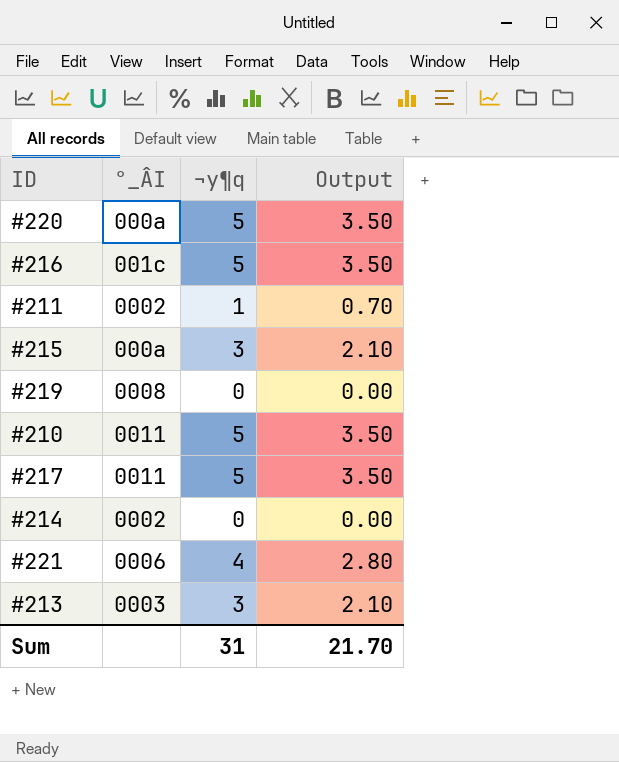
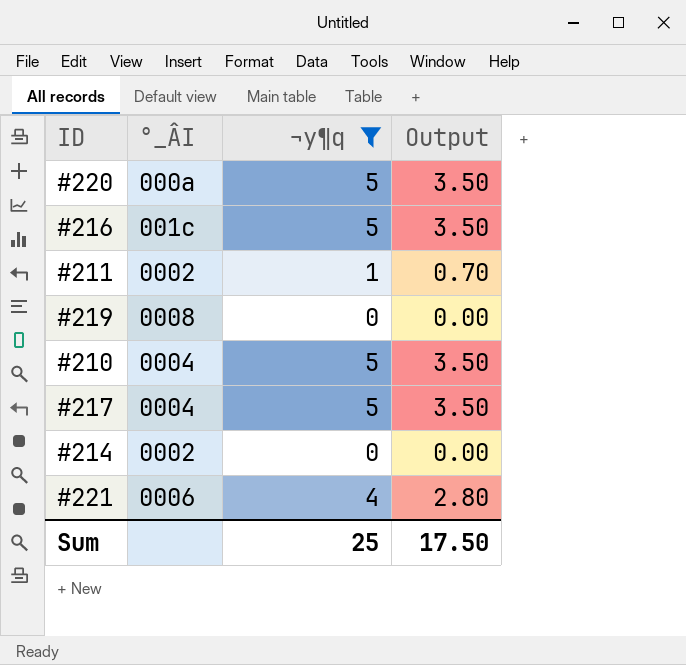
filter: none -> ¬y¶q != 3
#210 | °_ÂI: 0011 -> 0004
#217 | °_ÂI: 0011 -> 0004
Sum | ¬y¶q: 31 -> 25
Sum | Output: 21.70 -> 17.50

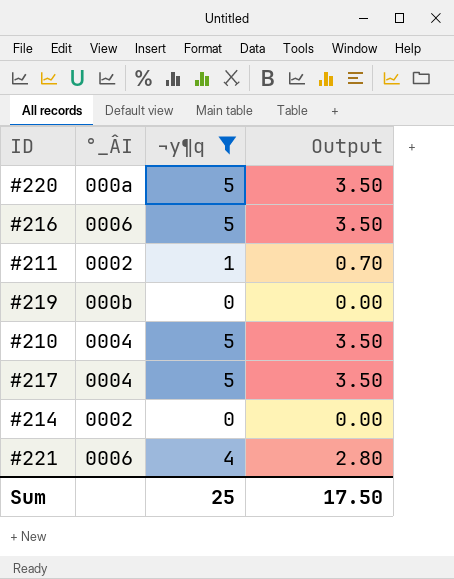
#216 | °_ÂI: 001c -> 0006
#219 | °_ÂI: 0008 -> 000b

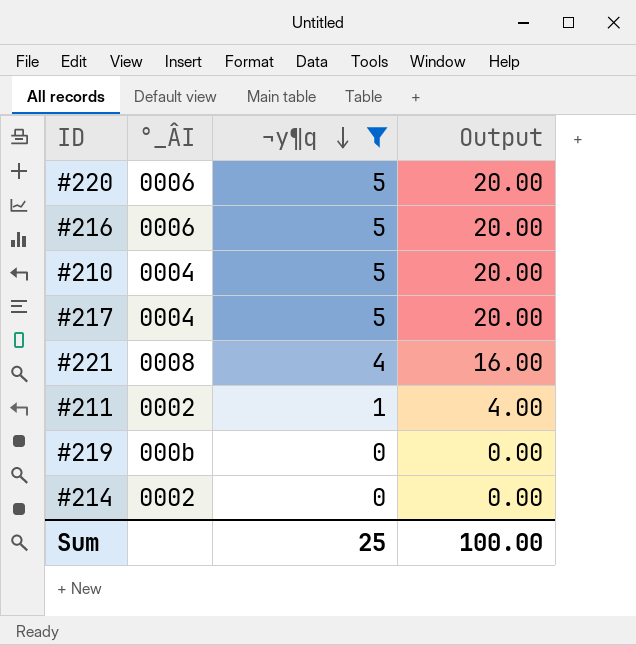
row order: none -> ¬y¶q descending
column Output | formula: [¬y¶q] * 0.7 -> [¬y¶q] * 4
#220 | °_ÂI: 000a -> 0006
#221 | °_ÂI: 0006 -> 0008
Sum | Output: 17.50 -> 100.00

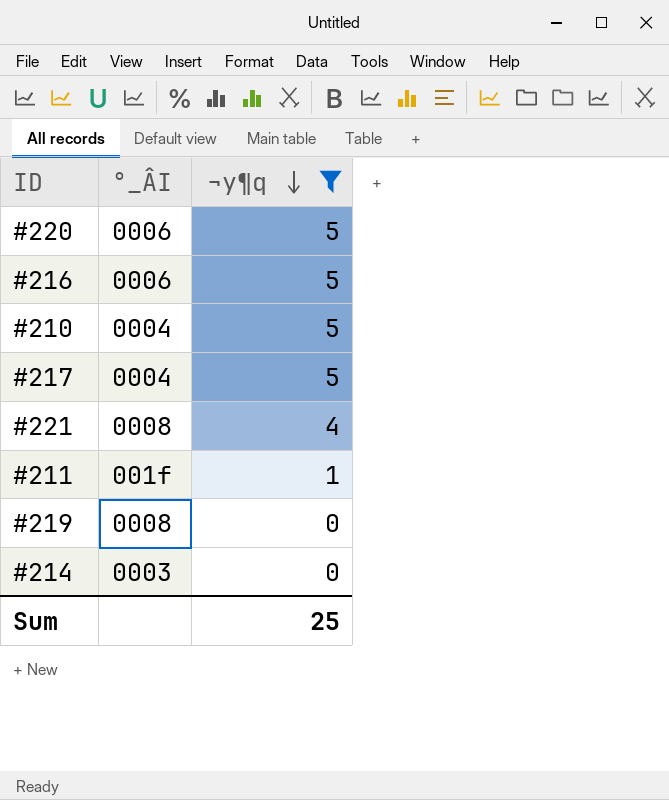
column Output | formula: [¬y¶q] * 4 -> none
#211 | °_ÂI: 0002 -> 001f
#219 | °_ÂI: 000b -> 0008
#214 | °_ÂI: 0002 -> 0003

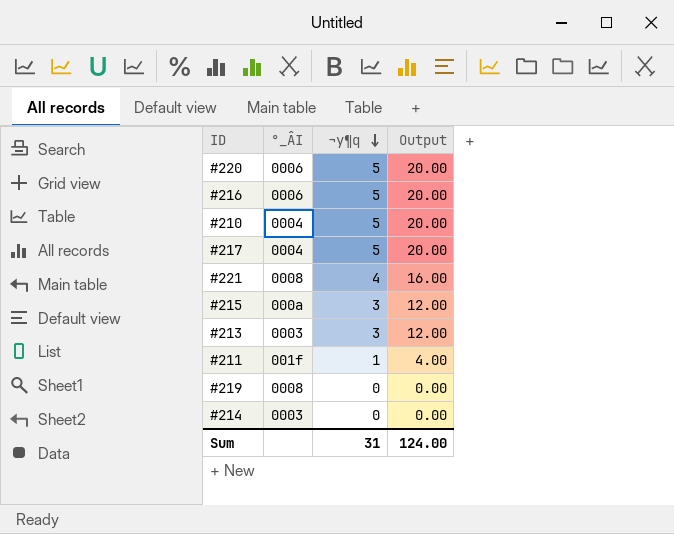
filter: ¬y¶q != 3 -> none
column Output | formula: none -> [¬y¶q] * 4
Sum | ¬y¶q: 25 -> 31

